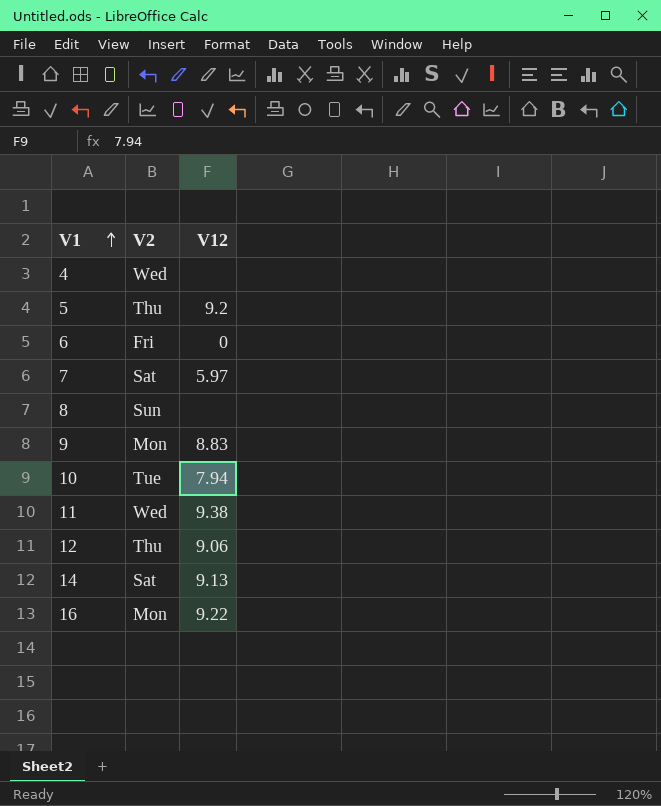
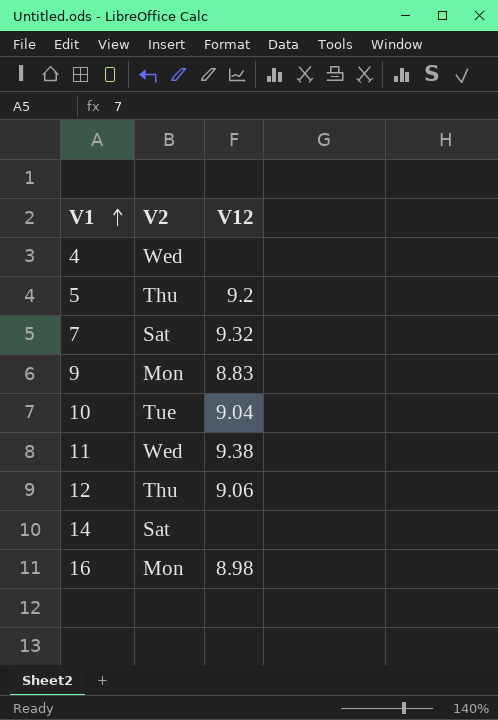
row 6: Fri | 0 -> none
row 8: Sun | none -> none
7 | V12: 5.97 -> 9.32
10 | V12: 7.94 -> 9.04
14 | V12: 9.13 -> none
16 | V12: 9.22 -> 8.98

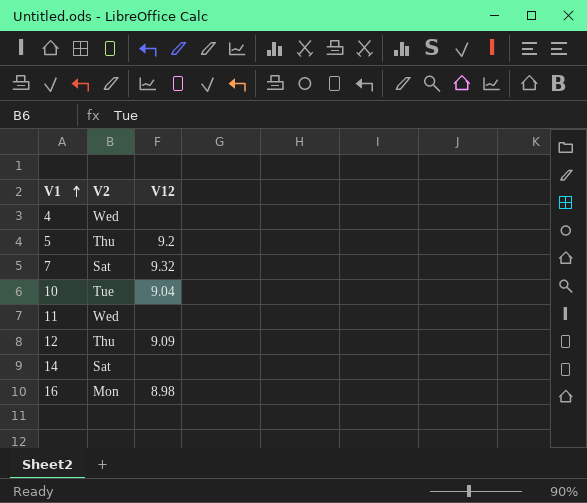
row 9: Mon | 8.83 -> none
11 | V12: 9.38 -> none
12 | V12: 9.06 -> 9.09

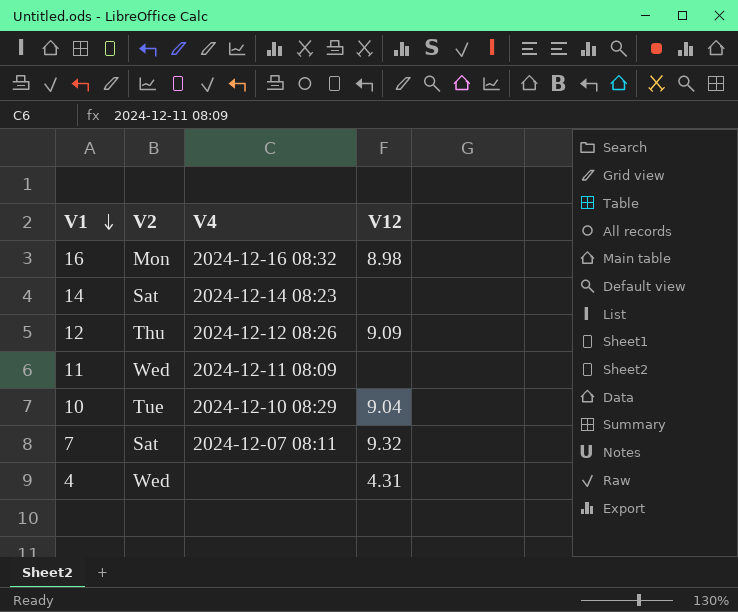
row order: V1 ascending -> V1 descending
column V4 | position: none -> 3
row 5: Thu | 9.2 -> none
4 | V12: none -> 4.31

